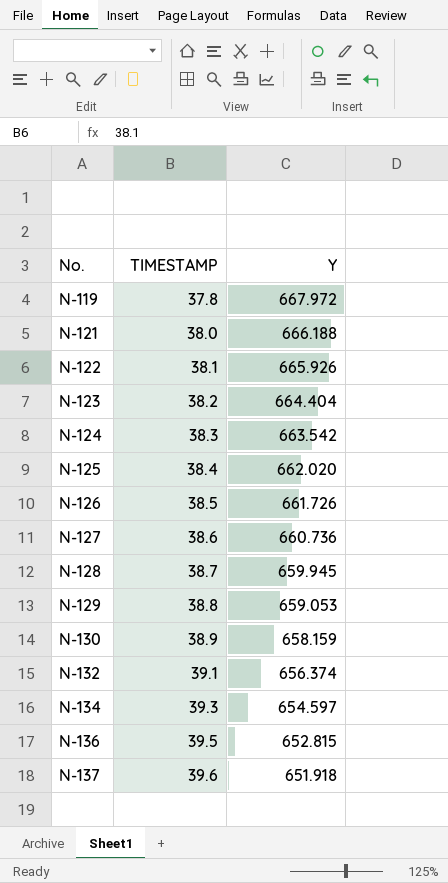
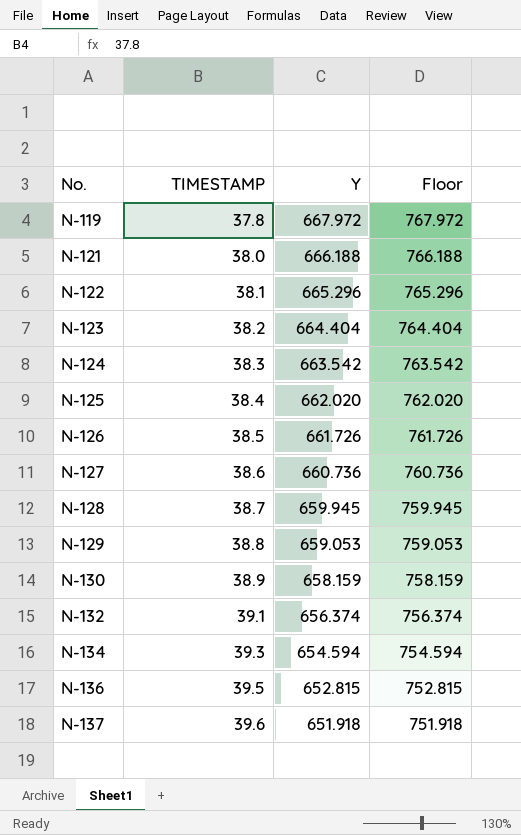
column Floor | formula: none -> [Y] + 100
N-122 | Y: 665.926 -> 665.296
N-134 | Y: 654.597 -> 654.594

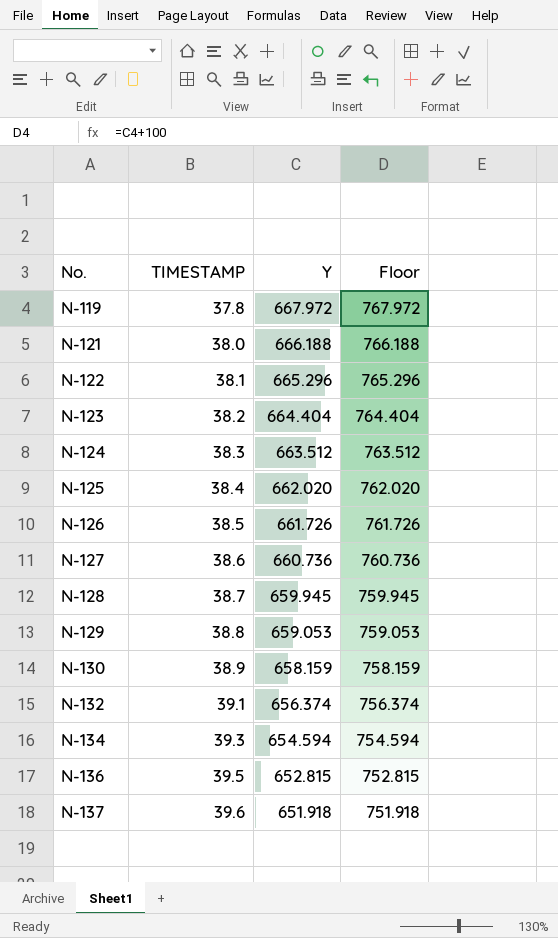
N-124 | Y: 663.542 -> 663.512
N-124 | Floor: 763.542 -> 763.512

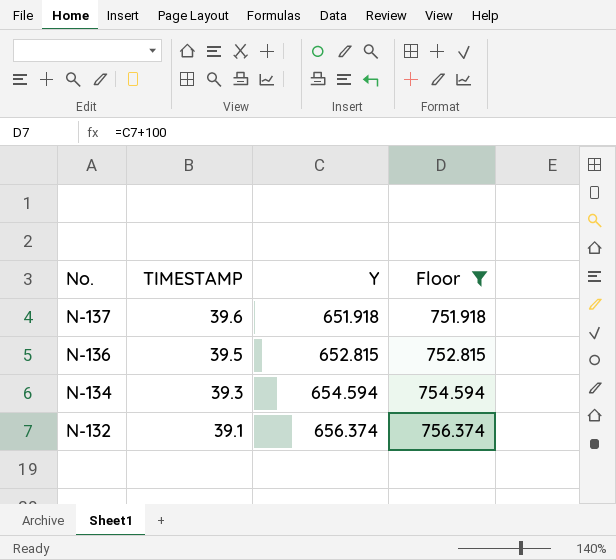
filter: none -> Floor <= 756.374
row order: No. ascending -> No. descending

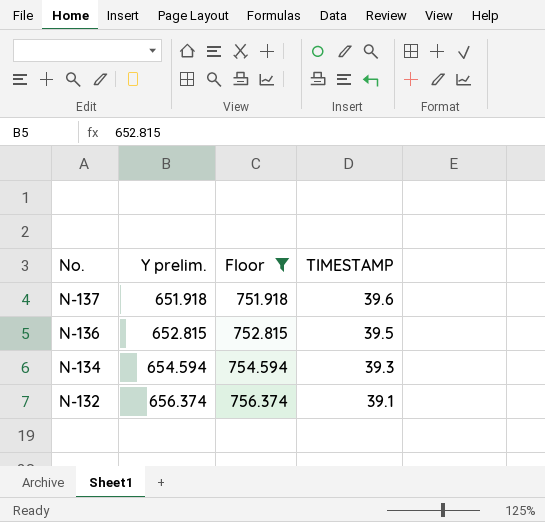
column name: Y -> Y prelim.
column TIMESTAMP | position: 2 -> 4

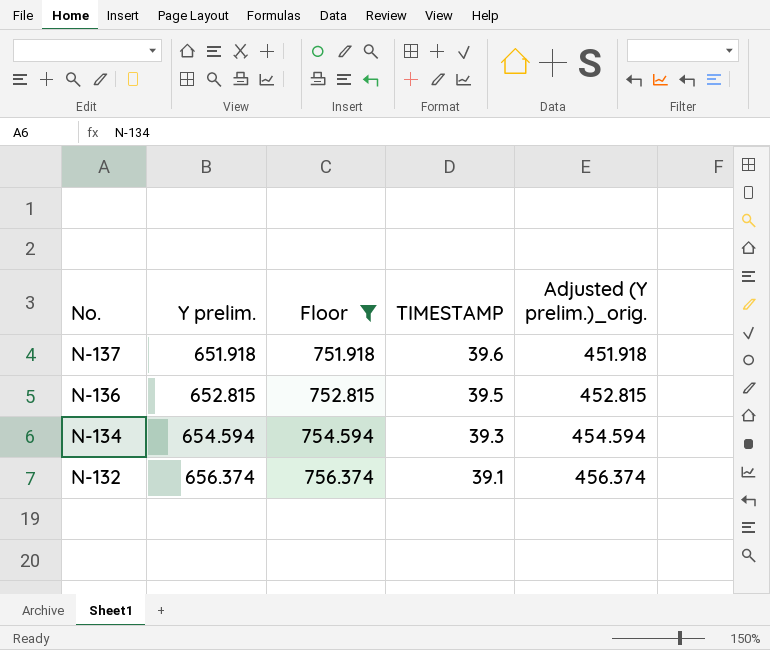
column Adjusted (Y prelim.)_orig. | formula: none -> [Y prelim.] - 200

